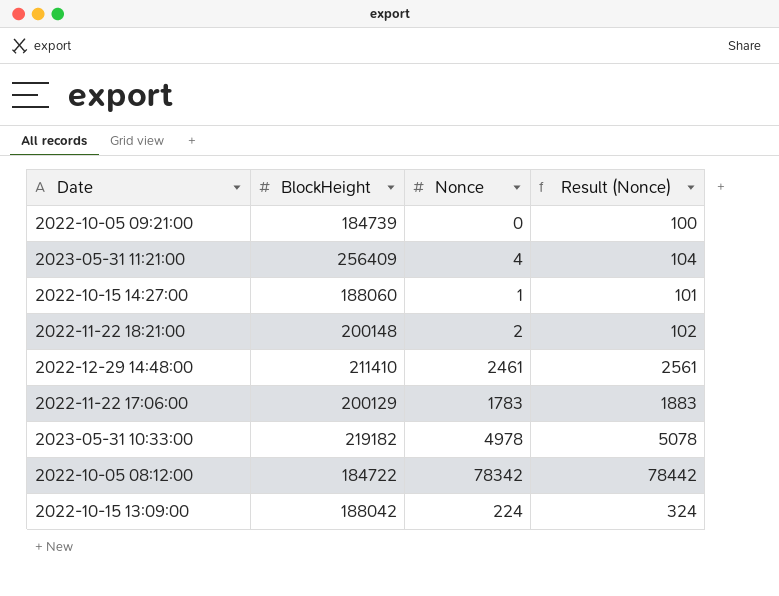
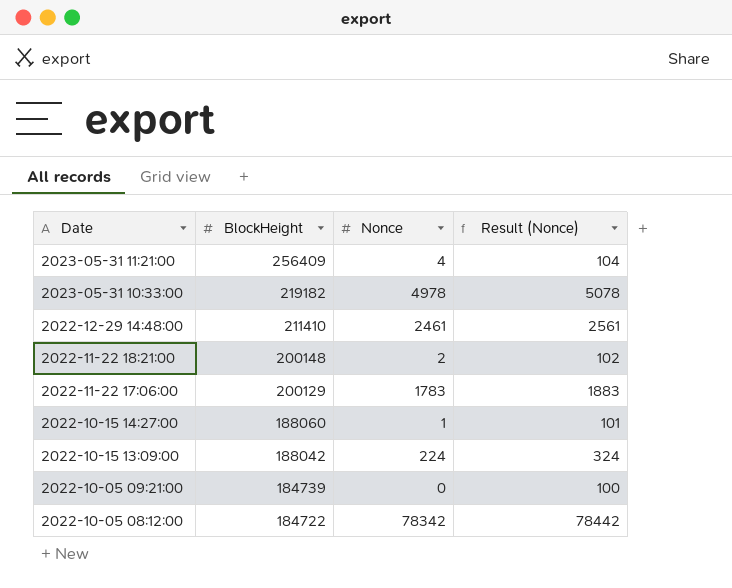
row order: none -> Date descending

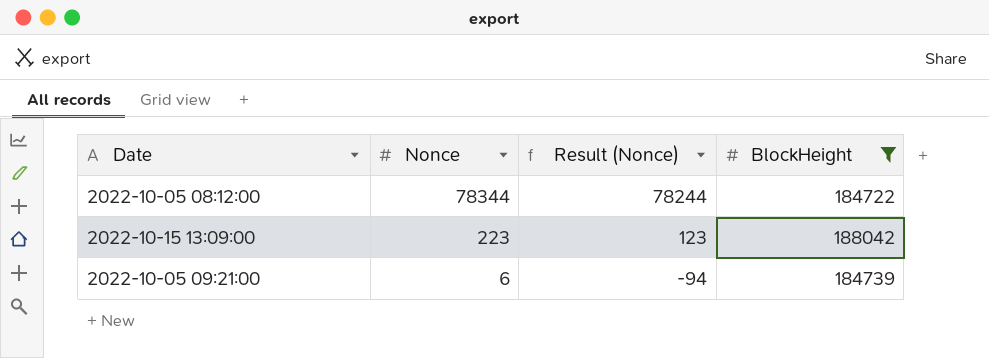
filter: none -> BlockHeight <= 188042
row order: Date descending -> Nonce descending
column Result (Nonce) | formula: [Nonce] + 100 -> [Nonce] - 100
column BlockHeight | position: 2 -> 4
2022-10-05 08:12:00 | Nonce: 78342 -> 78344
2022-10-15 13:09:00 | Nonce: 224 -> 223
2022-10-05 09:21:00 | Nonce: 0 -> 6

